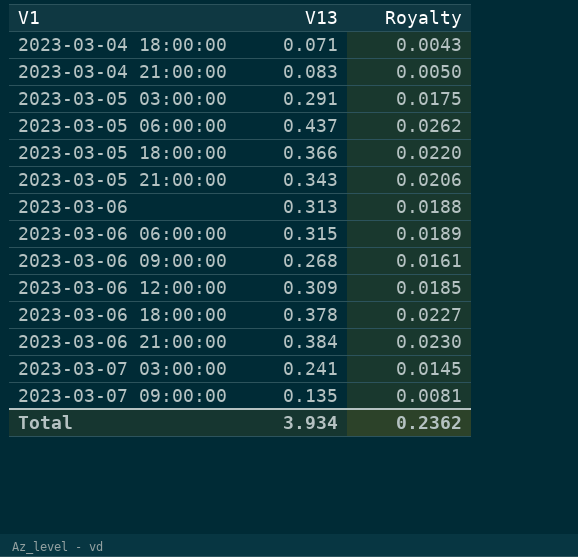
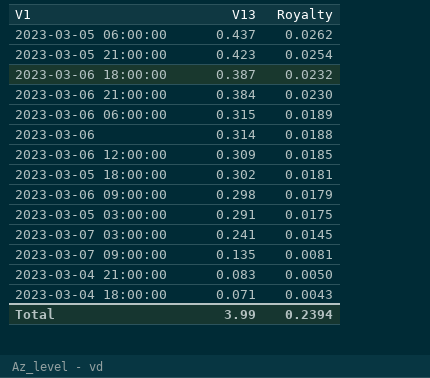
row order: V1 ascending -> V13 descending
2023-03-05 21:00:00 | V13: 0.343 -> 0.423
2023-03-05 21:00:00 | Royalty: 0.0206 -> 0.0254
2023-03-06 18:00:00 | V13: 0.378 -> 0.387
2023-03-06 18:00:00 | Royalty: 0.0227 -> 0.0232
2023-03-06 | V13: 0.313 -> 0.314
2023-03-05 18:00:00 | V13: 0.366 -> 0.302
2023-03-05 18:00:00 | Royalty: 0.0220 -> 0.0181
2023-03-06 09:00:00 | V13: 0.268 -> 0.298
2023-03-06 09:00:00 | Royalty: 0.0161 -> 0.0179
Total | V13: 3.934 -> 3.99
Total | Royalty: 0.2362 -> 0.2394

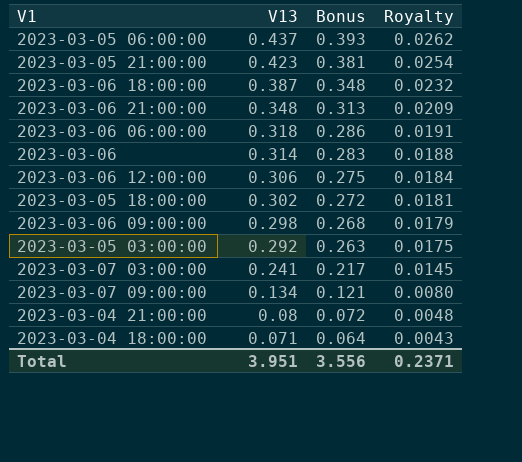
column Bonus | formula: none -> [V13] * 0.9
2023-03-06 21:00:00 | V13: 0.384 -> 0.348
2023-03-06 21:00:00 | Royalty: 0.0230 -> 0.0209
2023-03-06 06:00:00 | V13: 0.315 -> 0.318
2023-03-06 06:00:00 | Royalty: 0.0189 -> 0.0191
2023-03-06 12:00:00 | V13: 0.309 -> 0.306
2023-03-06 12:00:00 | Royalty: 0.0185 -> 0.0184
2023-03-05 03:00:00 | V13: 0.291 -> 0.292
2023-03-07 09:00:00 | V13: 0.135 -> 0.134
2023-03-07 09:00:00 | Royalty: 0.0081 -> 0.0080
2023-03-04 21:00:00 | V13: 0.083 -> 0.08
2023-03-04 21:00:00 | Royalty: 0.0050 -> 0.0048
Total | V13: 3.99 -> 3.951
Total | Royalty: 0.2394 -> 0.2371

